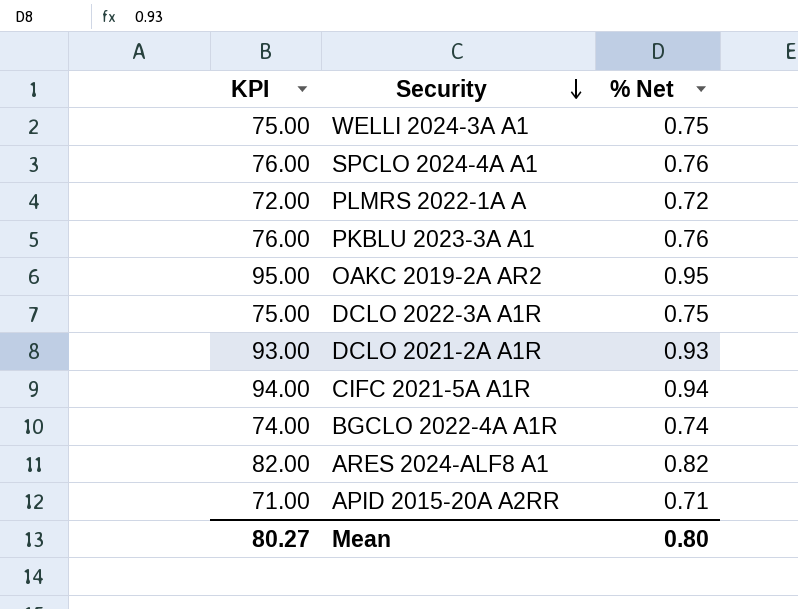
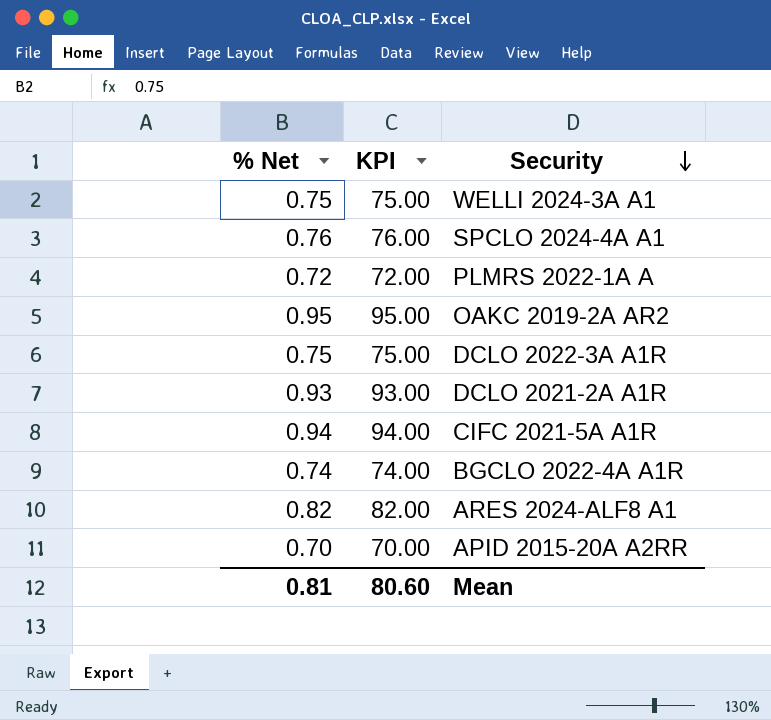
column % Net | position: 3 -> 1
row PKBLU 2023-3A A1: 76.00 | 0.76 -> none
APID 2015-20A A2RR | % Net: 0.71 -> 0.70
APID 2015-20A A2RR | KPI: 71.00 -> 70.00
Mean | % Net: 0.80 -> 0.81
Mean | KPI: 80.27 -> 80.60

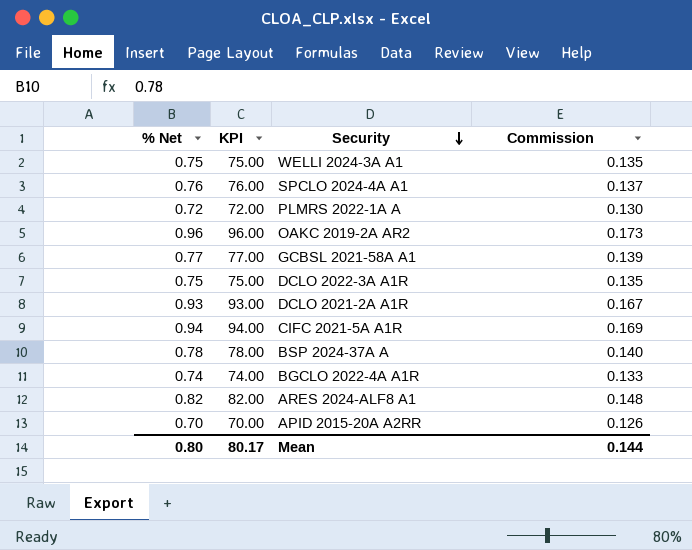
column Commission | formula: none -> [% Net] * 0.18
OAKC 2019-2A AR2 | % Net: 0.95 -> 0.96
OAKC 2019-2A AR2 | KPI: 95.00 -> 96.00
row GCBSL 2021-58A A1: none -> 0.77 | 77.00 | 0.139
row BSP 2024-37A A: none -> 0.78 | 78.00 | 0.140
Mean | % Net: 0.81 -> 0.80
Mean | KPI: 80.60 -> 80.17

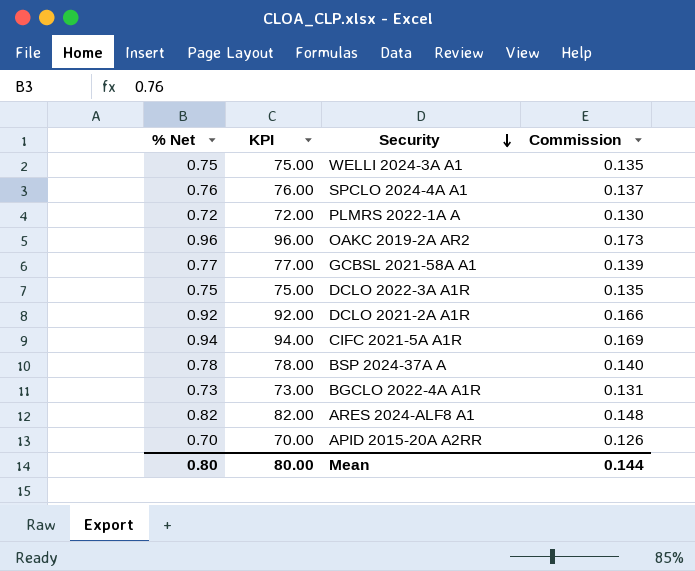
DCLO 2021-2A A1R | % Net: 0.93 -> 0.92
DCLO 2021-2A A1R | KPI: 93.00 -> 92.00
DCLO 2021-2A A1R | Commission: 0.167 -> 0.166
BGCLO 2022-4A A1R | % Net: 0.74 -> 0.73
BGCLO 2022-4A A1R | KPI: 74.00 -> 73.00
BGCLO 2022-4A A1R | Commission: 0.133 -> 0.131
Mean | KPI: 80.17 -> 80.00

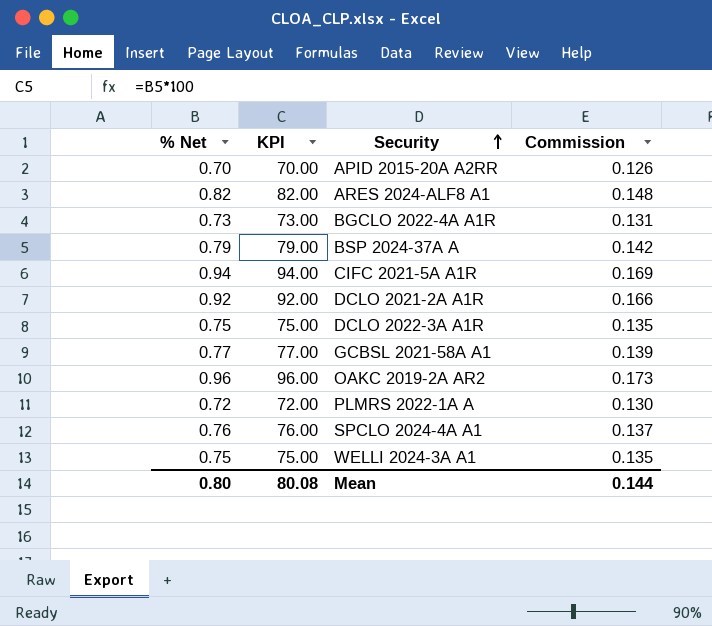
row order: Security descending -> Security ascending
BSP 2024-37A A | % Net: 0.78 -> 0.79
BSP 2024-37A A | KPI: 78.00 -> 79.00
BSP 2024-37A A | Commission: 0.140 -> 0.142
Mean | KPI: 80.00 -> 80.08

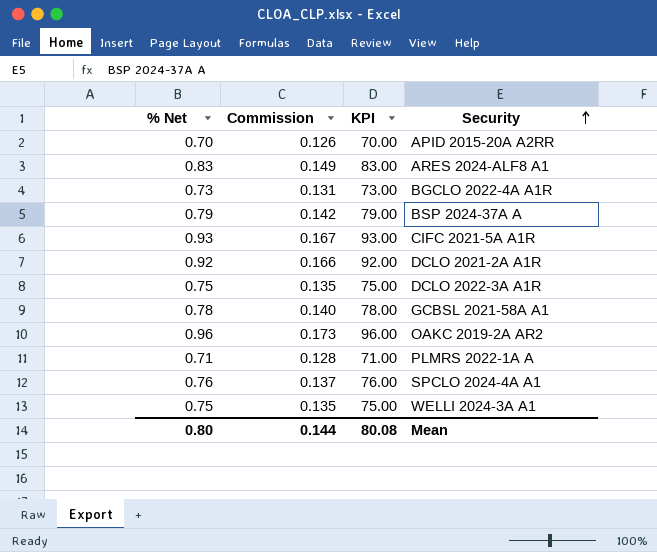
column Commission | position: 4 -> 2
ARES 2024-ALF8 A1 | % Net: 0.82 -> 0.83
ARES 2024-ALF8 A1 | Commission: 0.148 -> 0.149
ARES 2024-ALF8 A1 | KPI: 82.00 -> 83.00
CIFC 2021-5A A1R | % Net: 0.94 -> 0.93
CIFC 2021-5A A1R | Commission: 0.169 -> 0.167
CIFC 2021-5A A1R | KPI: 94.00 -> 93.00
GCBSL 2021-58A A1 | % Net: 0.77 -> 0.78
GCBSL 2021-58A A1 | Commission: 0.139 -> 0.140
GCBSL 2021-58A A1 | KPI: 77.00 -> 78.00
PLMRS 2022-1A A | % Net: 0.72 -> 0.71
PLMRS 2022-1A A | Commission: 0.130 -> 0.128
PLMRS 2022-1A A | KPI: 72.00 -> 71.00

